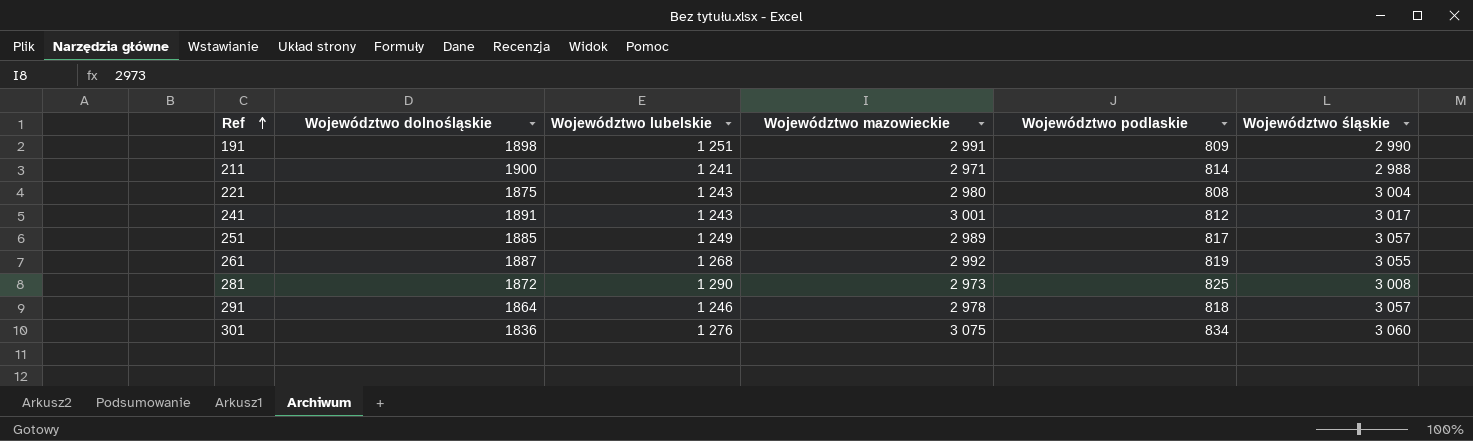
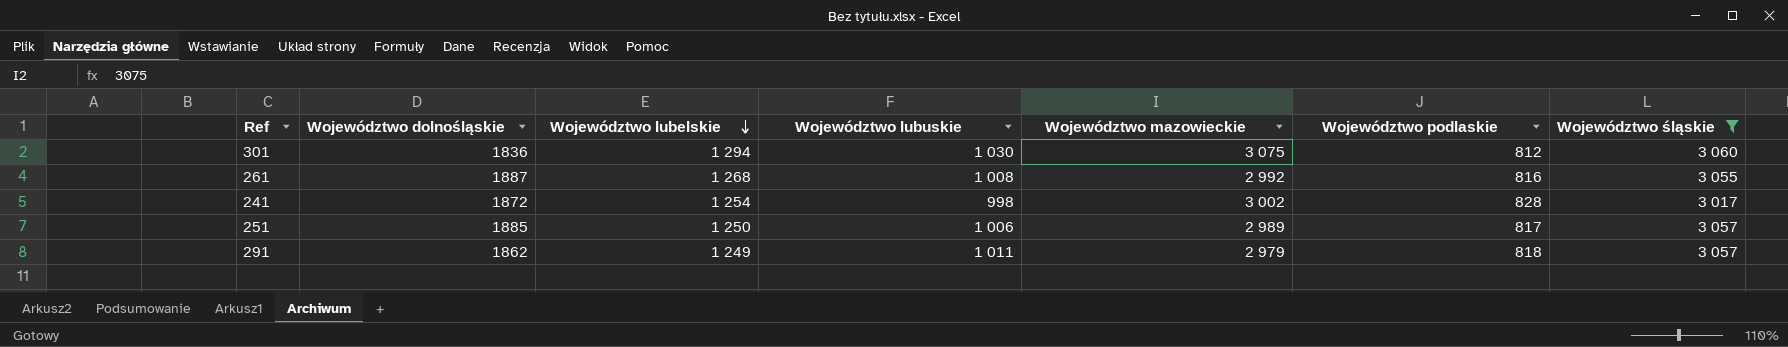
filter: none -> Województwo śląskie >= 3 017
row order: Ref ascending -> Województwo lubelskie descending
column Województwo lubuskie | position: none -> 4
301 | Województwo lubelskie: 1 276 -> 1 294
301 | Województwo podlaskie: 834 -> 812
261 | Województwo podlaskie: 819 -> 816
241 | Województwo dolnośląskie: 1891 -> 1872
241 | Województwo lubelskie: 1 243 -> 1 254
241 | Województwo mazowieckie: 3 001 -> 3 002
241 | Województwo podlaskie: 812 -> 828
251 | Województwo lubelskie: 1 249 -> 1 250
291 | Województwo dolnośląskie: 1864 -> 1862
291 | Województwo lubelskie: 1 246 -> 1 249
291 | Województwo mazowieckie: 2 978 -> 2 979

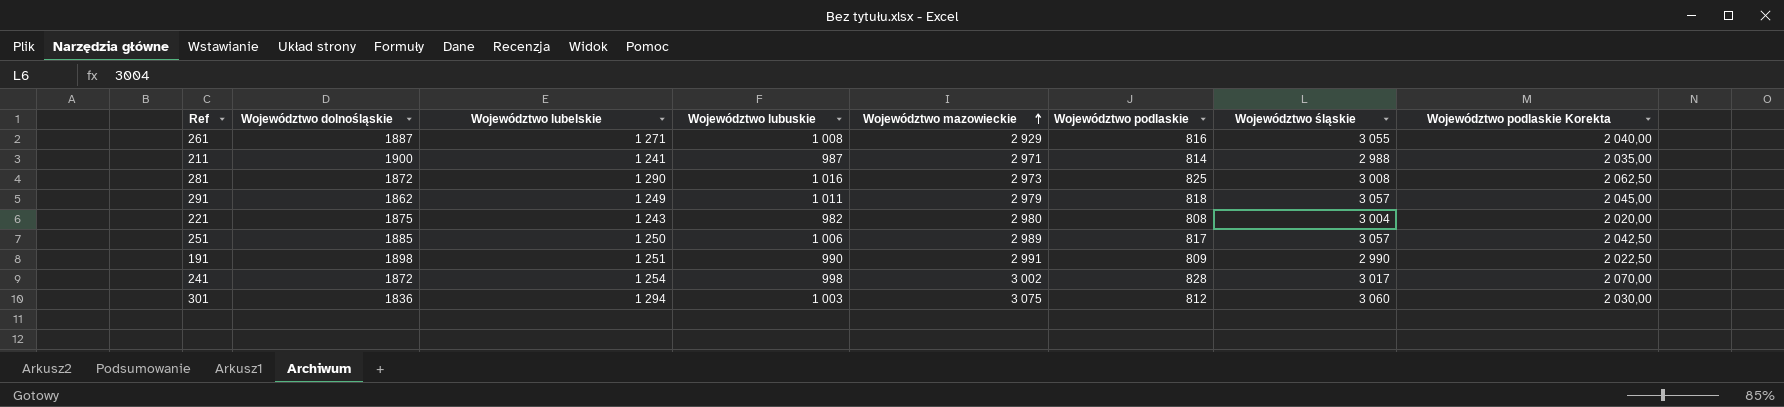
filter: Województwo śląskie >= 3 017 -> none
row order: Województwo lubelskie descending -> Województwo mazowieckie ascending
column Województwo podlaskie Korekta | formula: none -> [Województwo podlaskie] * 2,5
261 | Województwo lubelskie: 1 268 -> 1 271
261 | Województwo mazowieckie: 2 992 -> 2 929
301 | Województwo lubuskie: 1 030 -> 1 003

